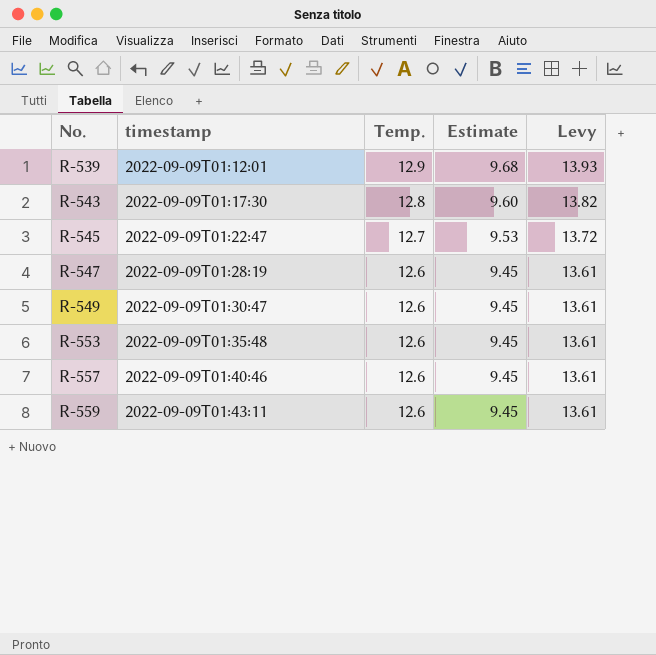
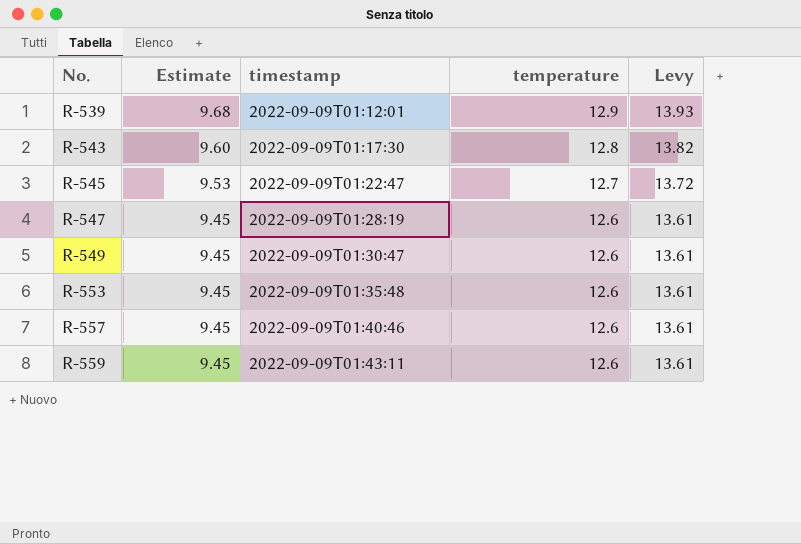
column Estimate | position: 4 -> 2
column name: Temp. -> temperature

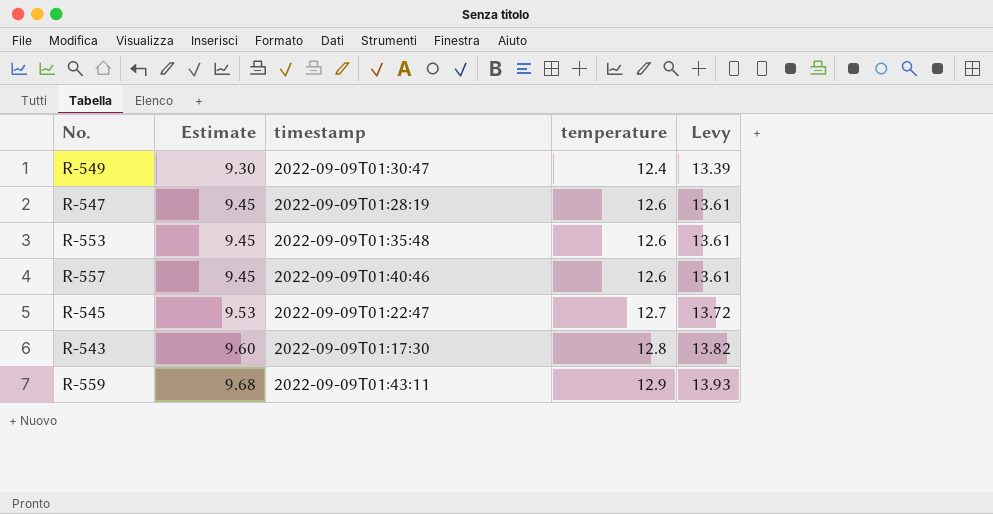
row order: No. ascending -> Estimate ascending
row R-539: 9.68 | 2022-09-09T01:12:01 | 12.9 | 13.93 -> none
R-549 | Estimate: 9.45 -> 9.30
R-549 | temperature: 12.6 -> 12.4
R-549 | Levy: 13.61 -> 13.39
R-559 | Estimate: 9.45 -> 9.68
R-559 | temperature: 12.6 -> 12.9
R-559 | Levy: 13.61 -> 13.93

